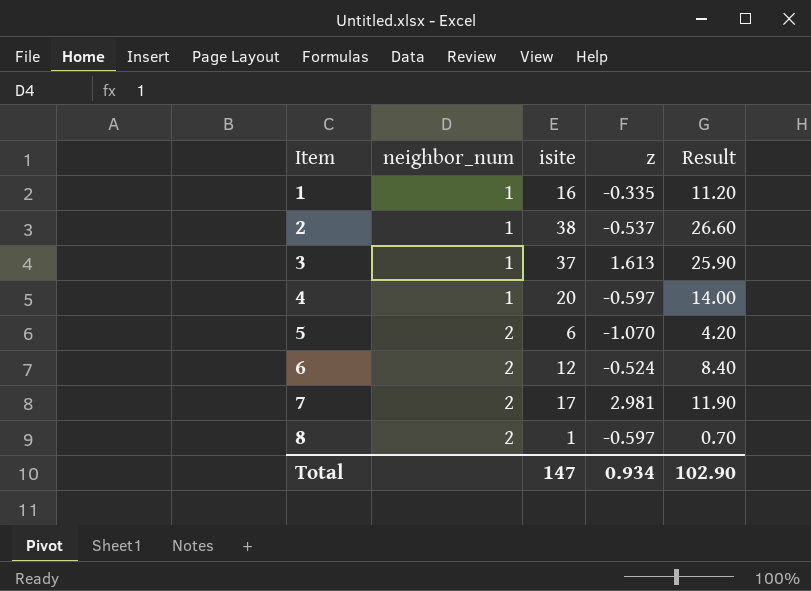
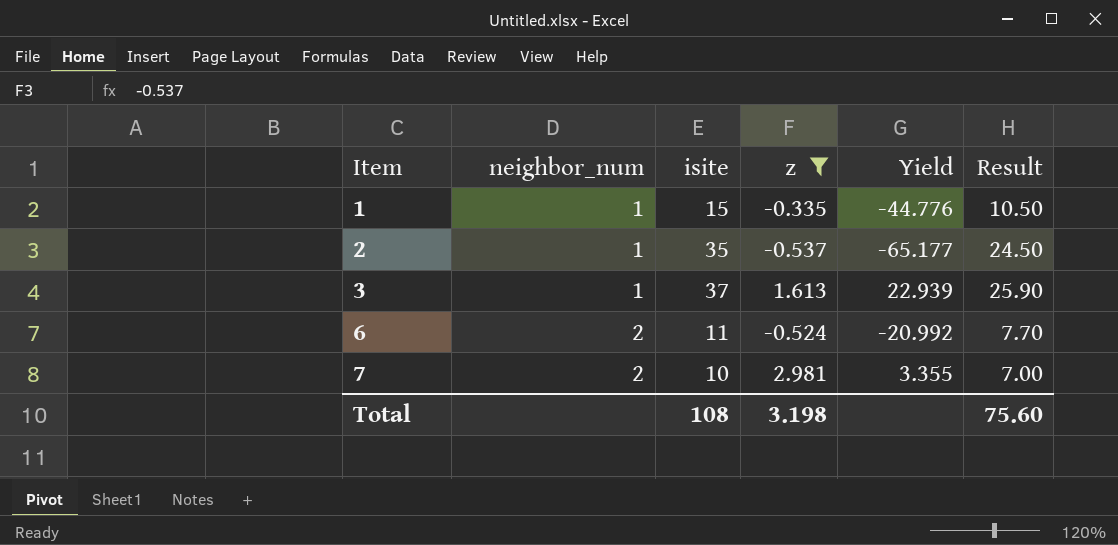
filter: none -> z >= -0.537
column Yield | formula: none -> [isite] / [z]
1 | isite: 16 -> 15
1 | Result: 11.20 -> 10.50
2 | isite: 38 -> 35
2 | Result: 26.60 -> 24.50
6 | isite: 12 -> 11
6 | Result: 8.40 -> 7.70
7 | isite: 17 -> 10
7 | Result: 11.90 -> 7.00
Total | isite: 147 -> 108
Total | z: 0.934 -> 3.198
Total | Result: 102.90 -> 75.60

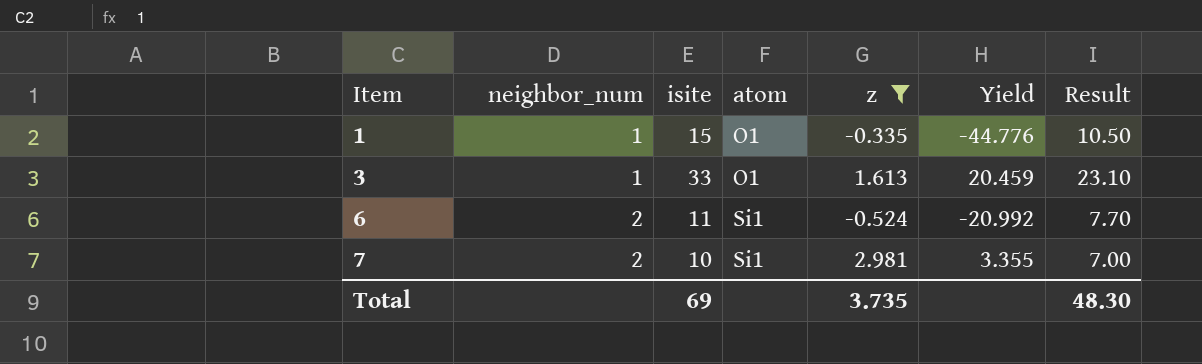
column atom | position: none -> 4
row 2: 1 | 35 | -0.537 | -65.177 | 24.50 -> none
3 | isite: 37 -> 33
3 | Yield: 22.939 -> 20.459
3 | Result: 25.90 -> 23.10
Total | isite: 108 -> 69
Total | z: 3.198 -> 3.735
Total | Result: 75.60 -> 48.30

